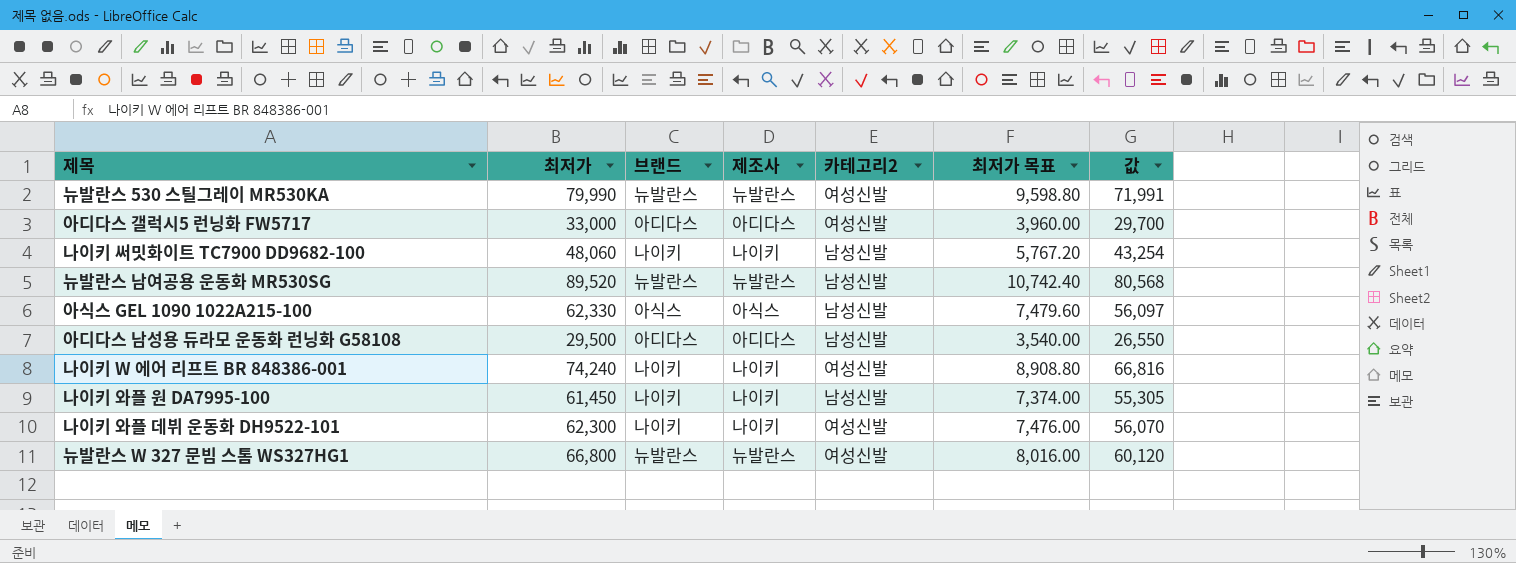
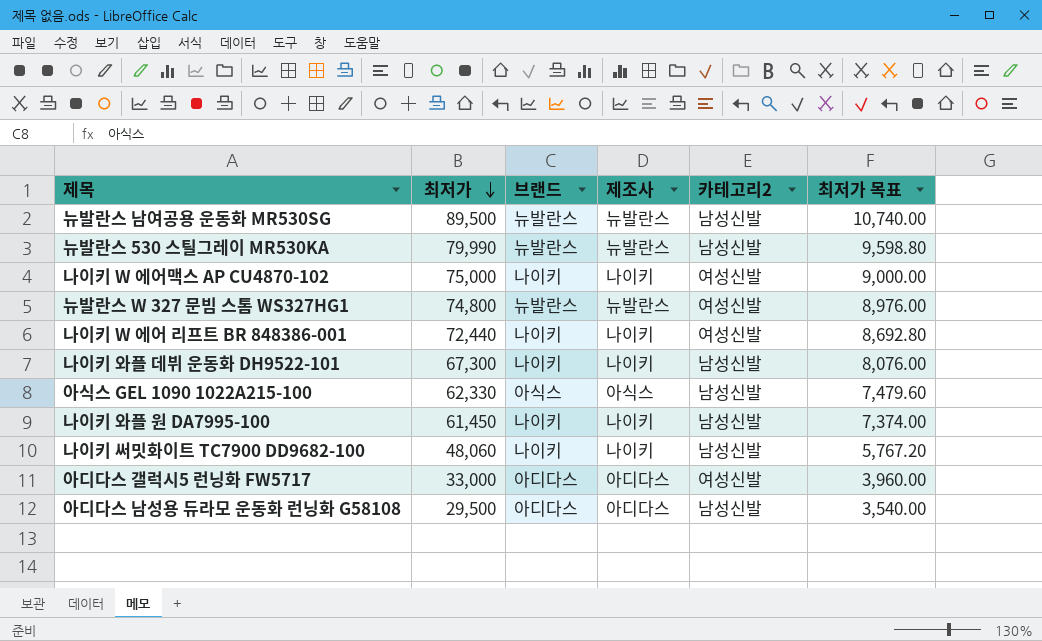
row order: none -> 최저가 descending
column 값 | formula: [최저가] * 0.9 -> none
뉴발란스 남여공용 운동화 MR530SG | 최저가: 89,520 -> 89,500
뉴발란스 남여공용 운동화 MR530SG | 최저가 목표: 10,742.40 -> 10,740.00
뉴발란스 530 스틸그레이 MR530KA | 카테고리2: 여성신발 -> 남성신발
row 나이키 W 에어맥스 AP CU4870-102: none -> 75,000 | 나이키 | 나이키 | 여성신발 | 9,000.00
뉴발란스 W 327 문빔 스톰 WS327HG1 | 최저가: 66,800 -> 74,800
뉴발란스 W 327 문빔 스톰 WS327HG1 | 최저가 목표: 8,016.00 -> 8,976.00
나이키 W 에어 리프트 BR 848386-001 | 최저가: 74,240 -> 72,440
나이키 W 에어 리프트 BR 848386-001 | 최저가 목표: 8,908.80 -> 8,692.80
나이키 와플 데뷔 운동화 DH9522-101 | 최저가: 62,300 -> 67,300
나이키 와플 데뷔 운동화 DH9522-101 | 카테고리2: 여성신발 -> 남성신발
나이키 와플 데뷔 운동화 DH9522-101 | 최저가 목표: 7,476.00 -> 8,076.00

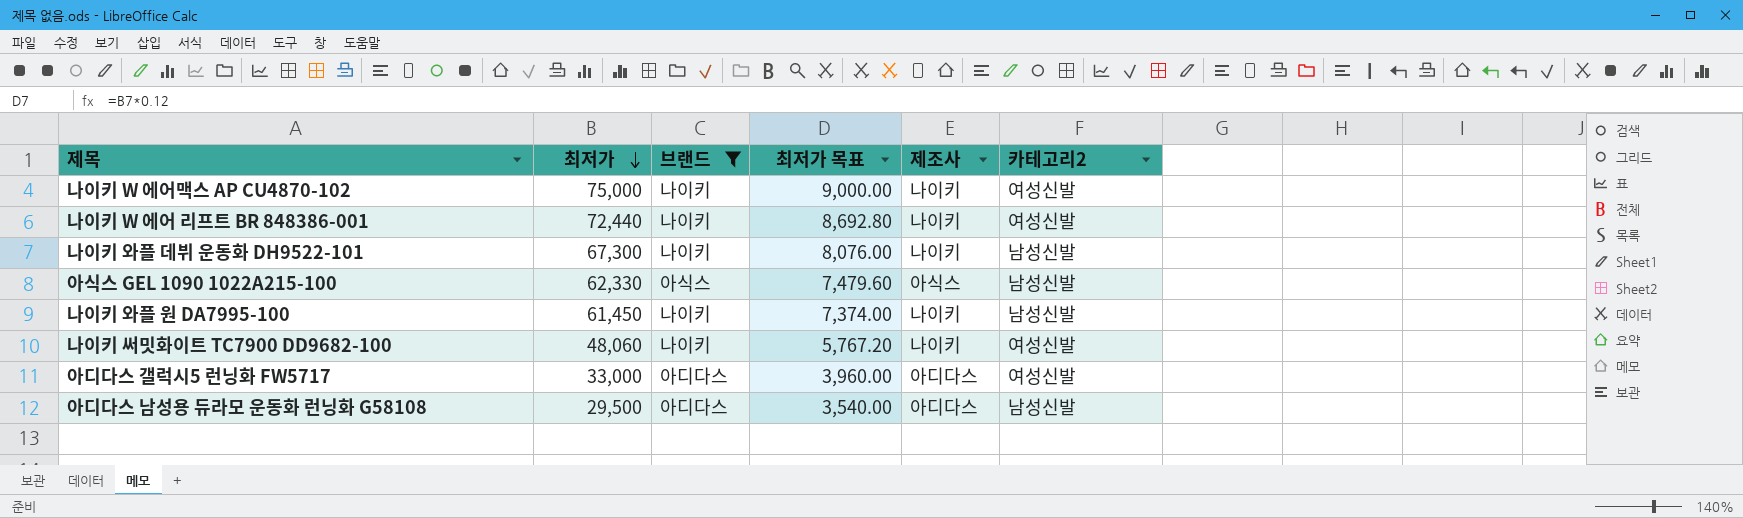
filter: none -> 브랜드 != 뉴발란스
column 최저가 목표 | position: 6 -> 4
나이키 써밋화이트 TC7900 DD9682-100 | 카테고리2: 남성신발 -> 여성신발

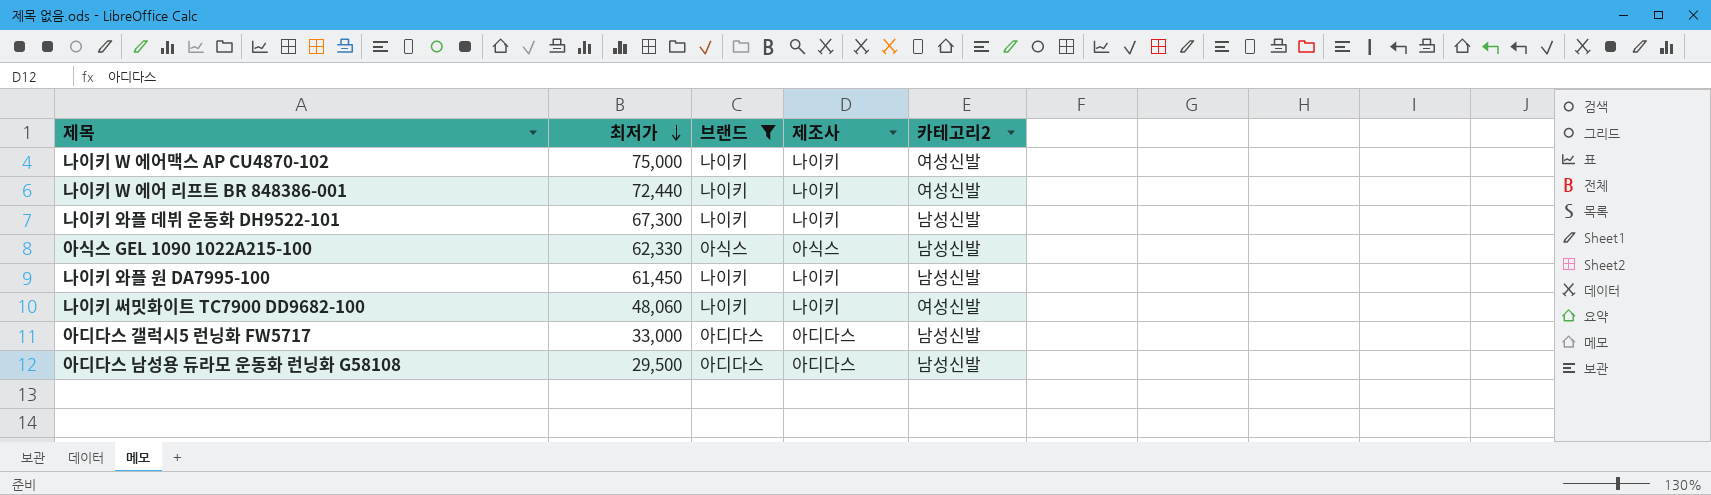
column 최저가 목표 | formula: [최저가] * 0.12 -> none
아디다스 갤럭시5 런닝화 FW5717 | 카테고리2: 여성신발 -> 남성신발

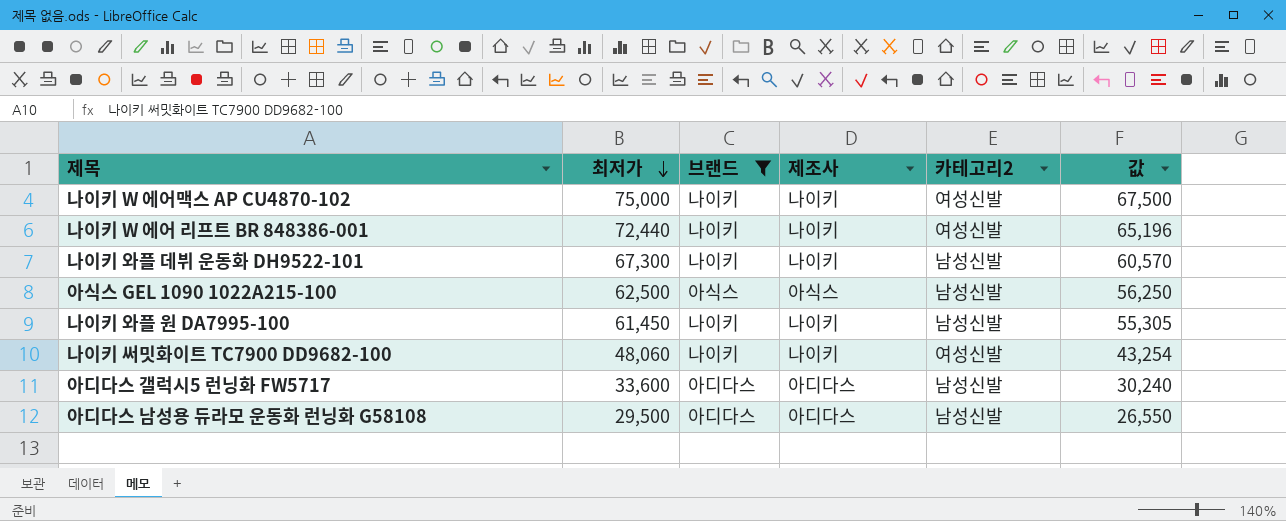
column 값 | formula: none -> [최저가] * 0.9
아식스 GEL 1090 1022A215-100 | 최저가: 62,330 -> 62,500
아디다스 갤럭시5 런닝화 FW5717 | 최저가: 33,000 -> 33,600

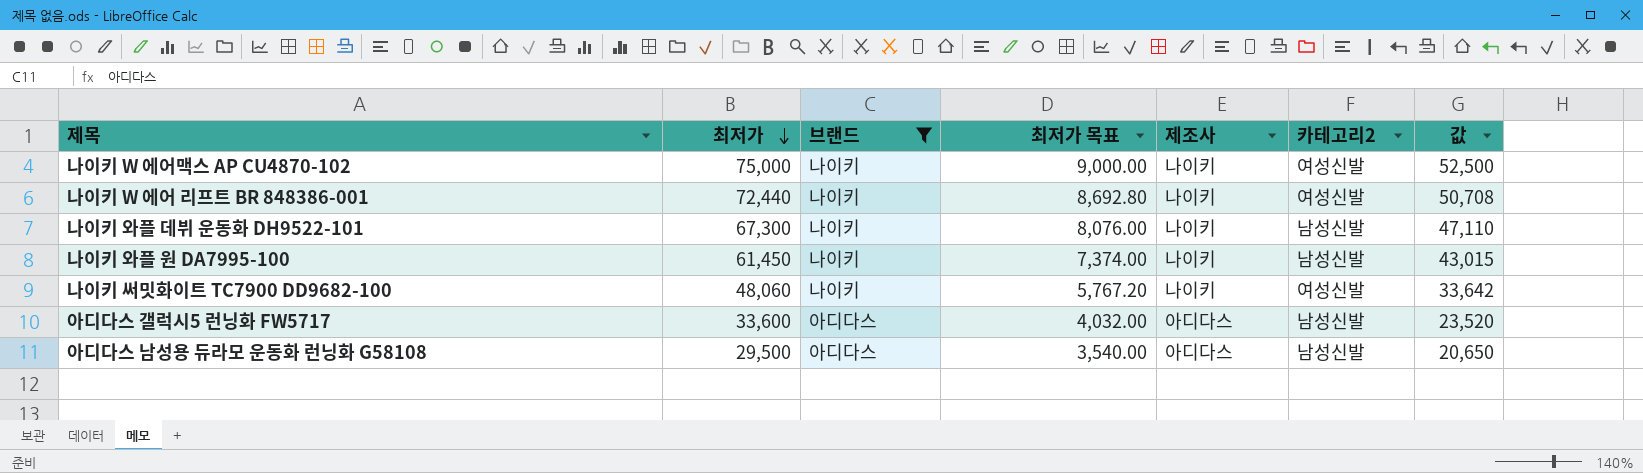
column 최저가 목표 | formula: none -> [최저가] * 0.12
column 값 | formula: [최저가] * 0.9 -> [최저가] * 0.7
row 아식스 GEL 1090 1022A215-100: 62,500 | 아식스 | 아식스 | 남성신발 | 56,250 -> none

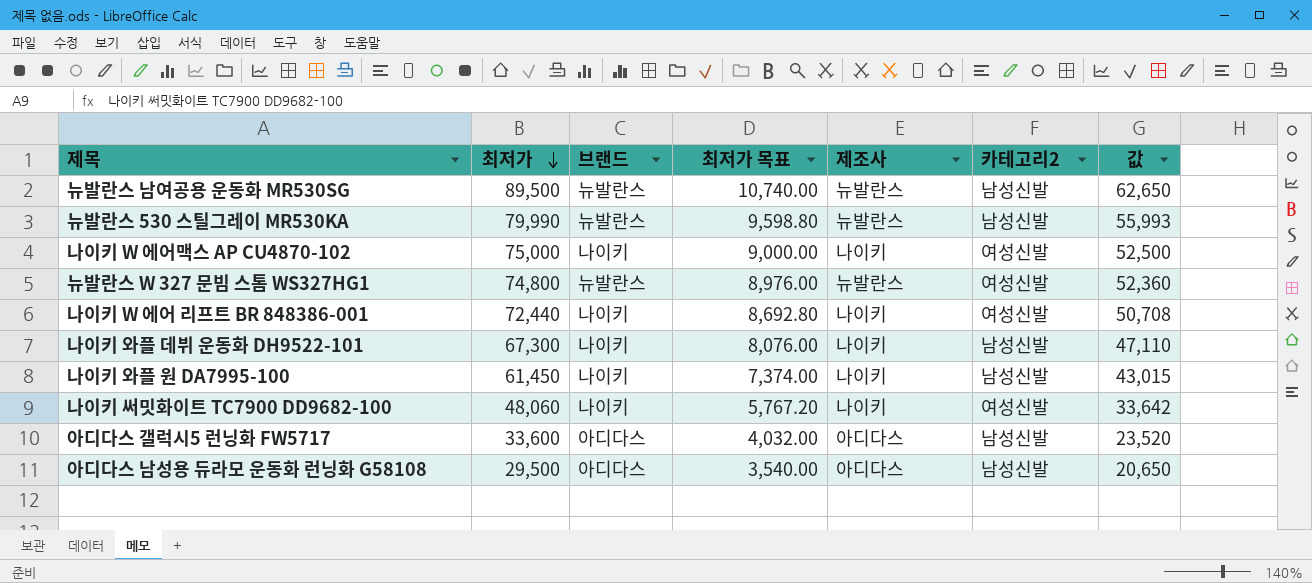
filter: 브랜드 != 뉴발란스 -> none

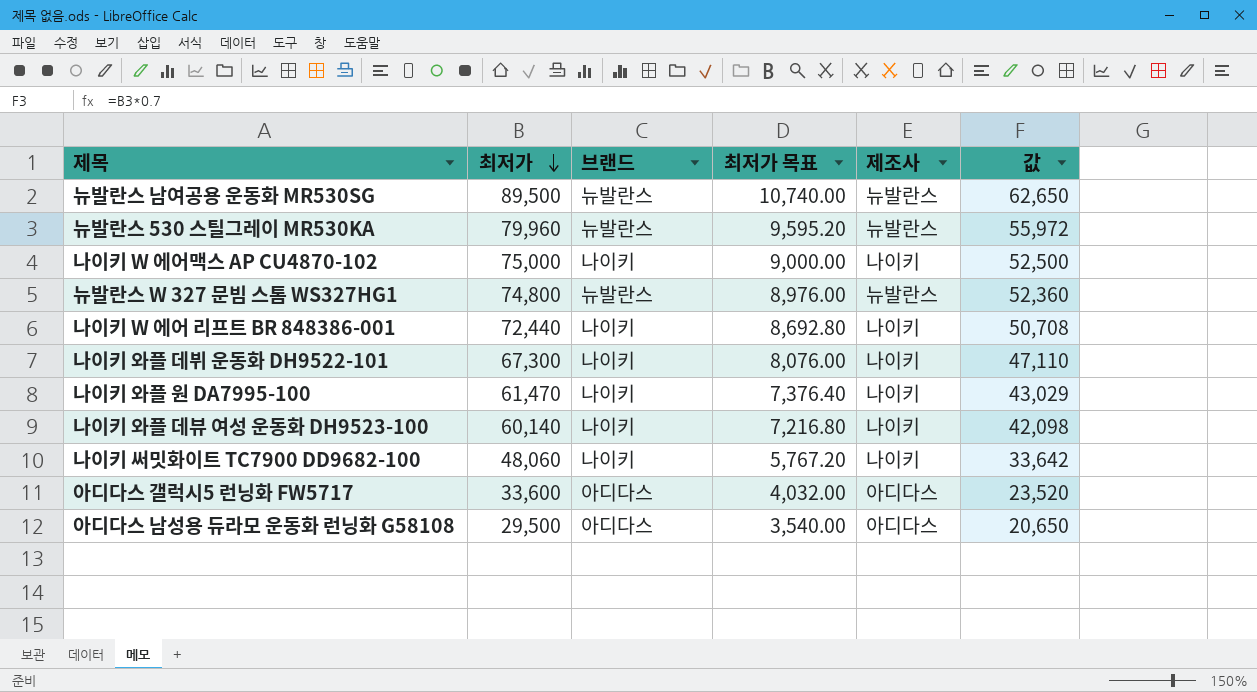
column 카테고리2 | position: 6 -> none
뉴발란스 530 스틸그레이 MR530KA | 최저가: 79,990 -> 79,960
뉴발란스 530 스틸그레이 MR530KA | 최저가 목표: 9,598.80 -> 9,595.20
뉴발란스 530 스틸그레이 MR530KA | 값: 55,993 -> 55,972
나이키 와플 원 DA7995-100 | 최저가: 61,450 -> 61,470
나이키 와플 원 DA7995-100 | 최저가 목표: 7,374.00 -> 7,376.40
나이키 와플 원 DA7995-100 | 값: 43,015 -> 43,029
row 나이키 와플 데뷰 여성 운동화 DH9523-100: none -> 60,140 | 나이키 | 7,216.80 | 나이키 | 42,098

